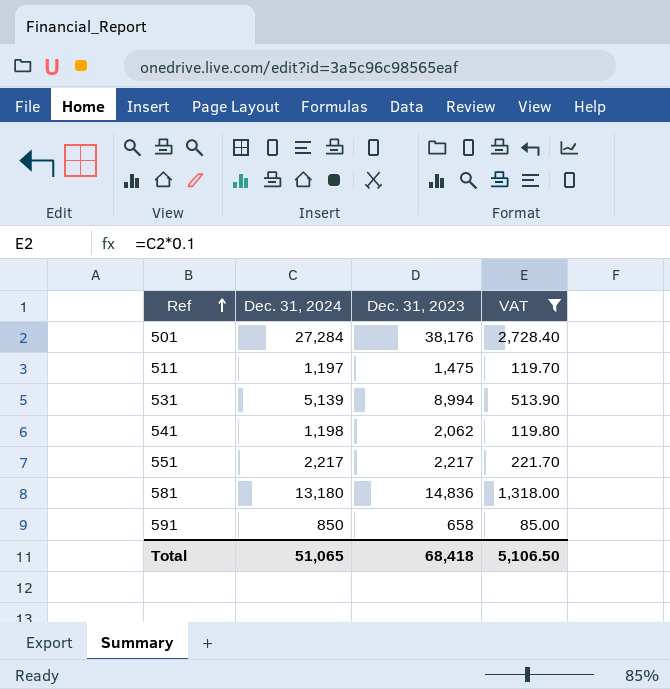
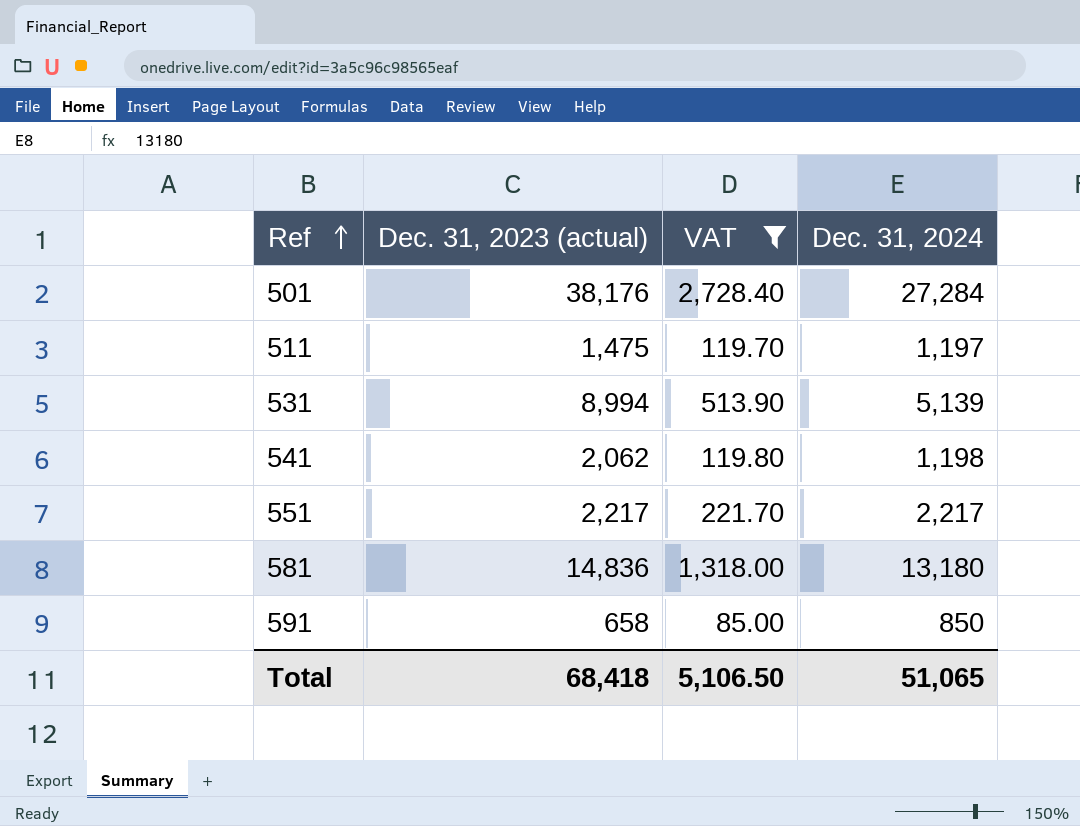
column name: Dec. 31, 2023 -> Dec. 31, 2023 (actual)
column Dec. 31, 2024 | position: 2 -> 4

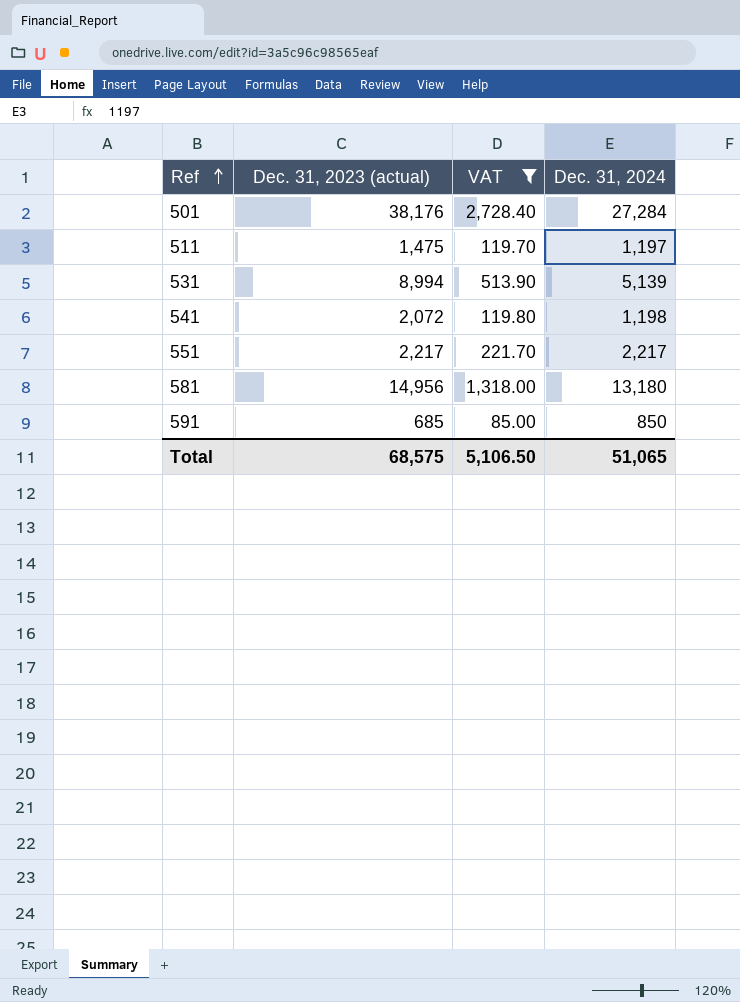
541 | Dec. 31, 2023 (actual): 2,062 -> 2,072
581 | Dec. 31, 2023 (actual): 14,836 -> 14,956
591 | Dec. 31, 2023 (actual): 658 -> 685
Total | Dec. 31, 2023 (actual): 68,418 -> 68,575

